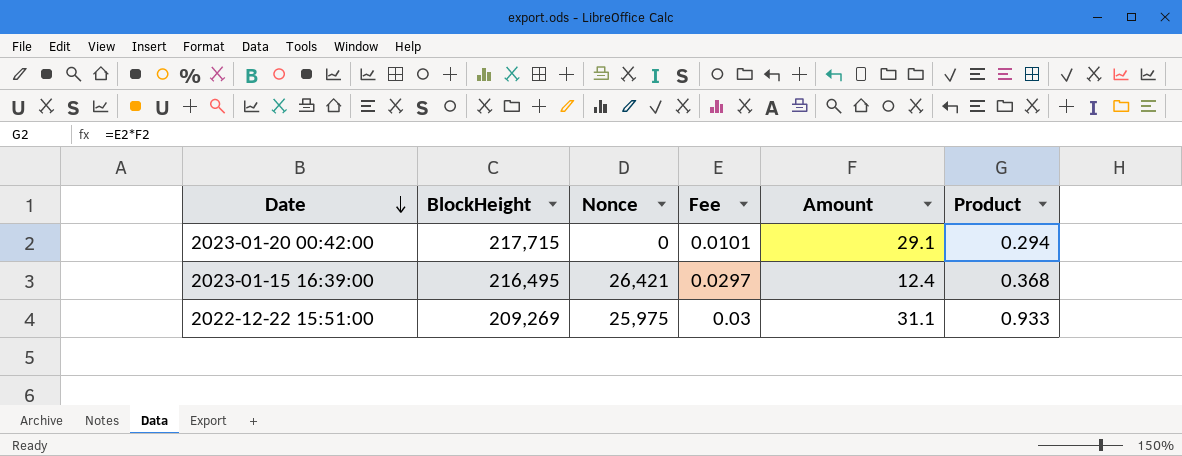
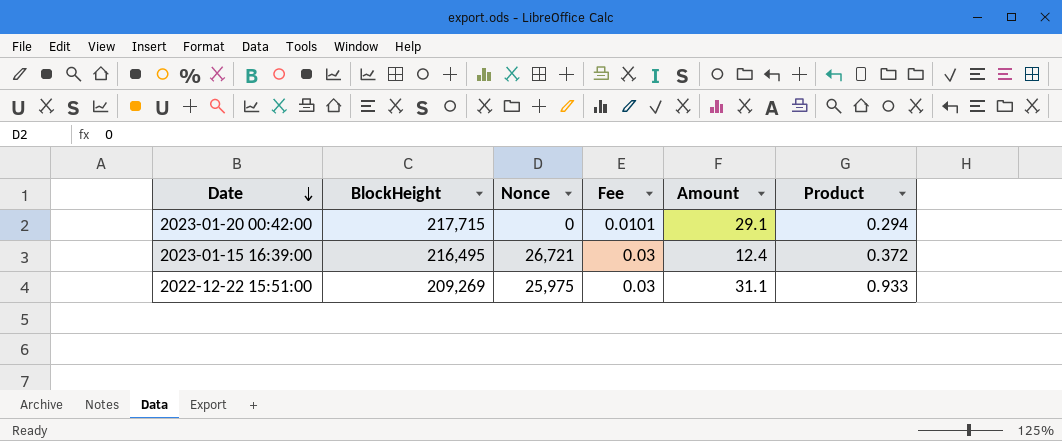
2023-01-15 16:39:00 | Nonce: 26,421 -> 26,721
2023-01-15 16:39:00 | Fee: 0.0297 -> 0.03
2023-01-15 16:39:00 | Product: 0.368 -> 0.372

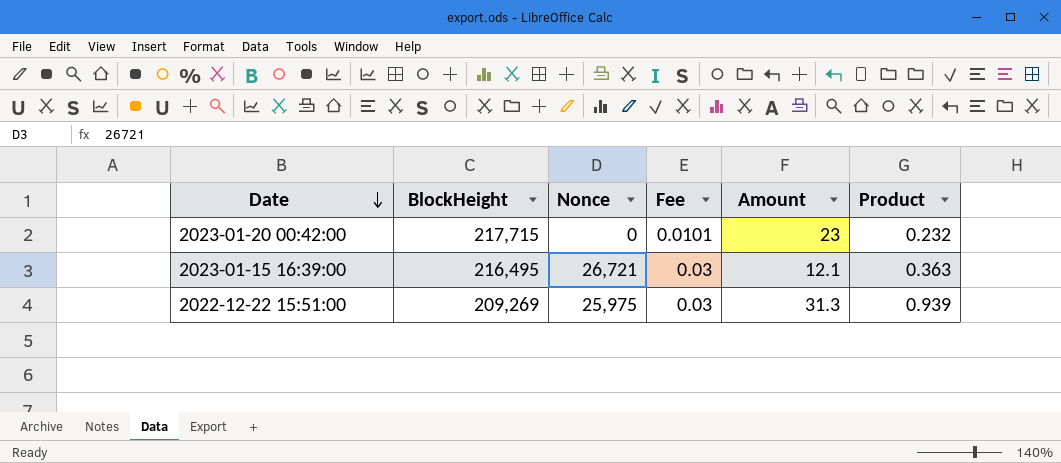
2023-01-20 00:42:00 | Amount: 29.1 -> 23
2023-01-20 00:42:00 | Product: 0.294 -> 0.232
2023-01-15 16:39:00 | Amount: 12.4 -> 12.1
2023-01-15 16:39:00 | Product: 0.372 -> 0.363
2022-12-22 15:51:00 | Amount: 31.1 -> 31.3
2022-12-22 15:51:00 | Product: 0.933 -> 0.939

